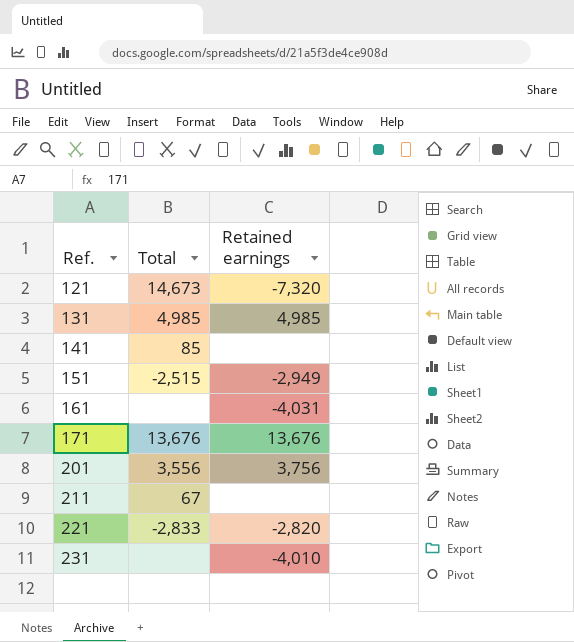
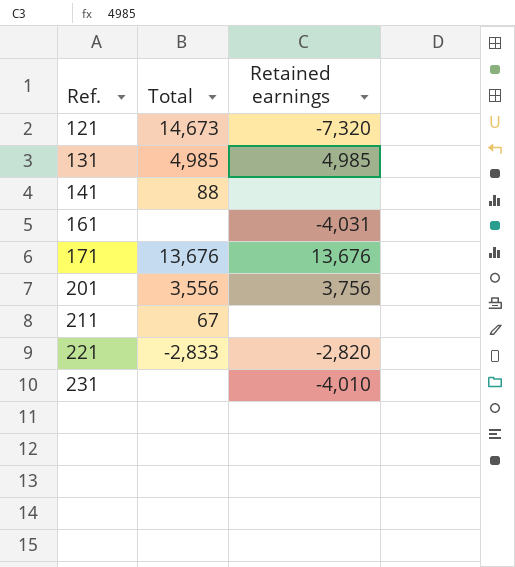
row 151: -2,515 | -2,949 -> none
141 | Total: 85 -> 88

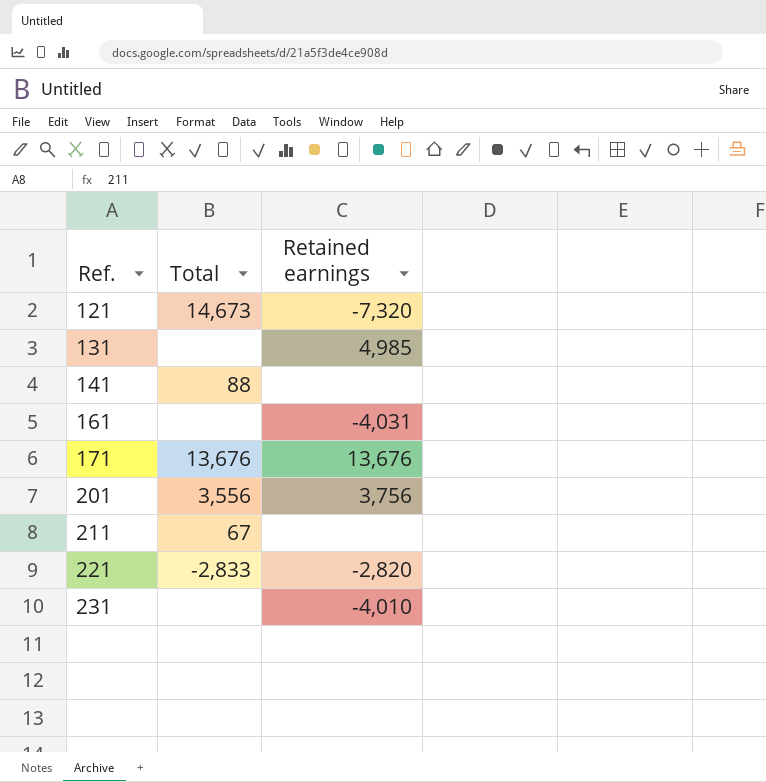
131 | Total: 4,985 -> none

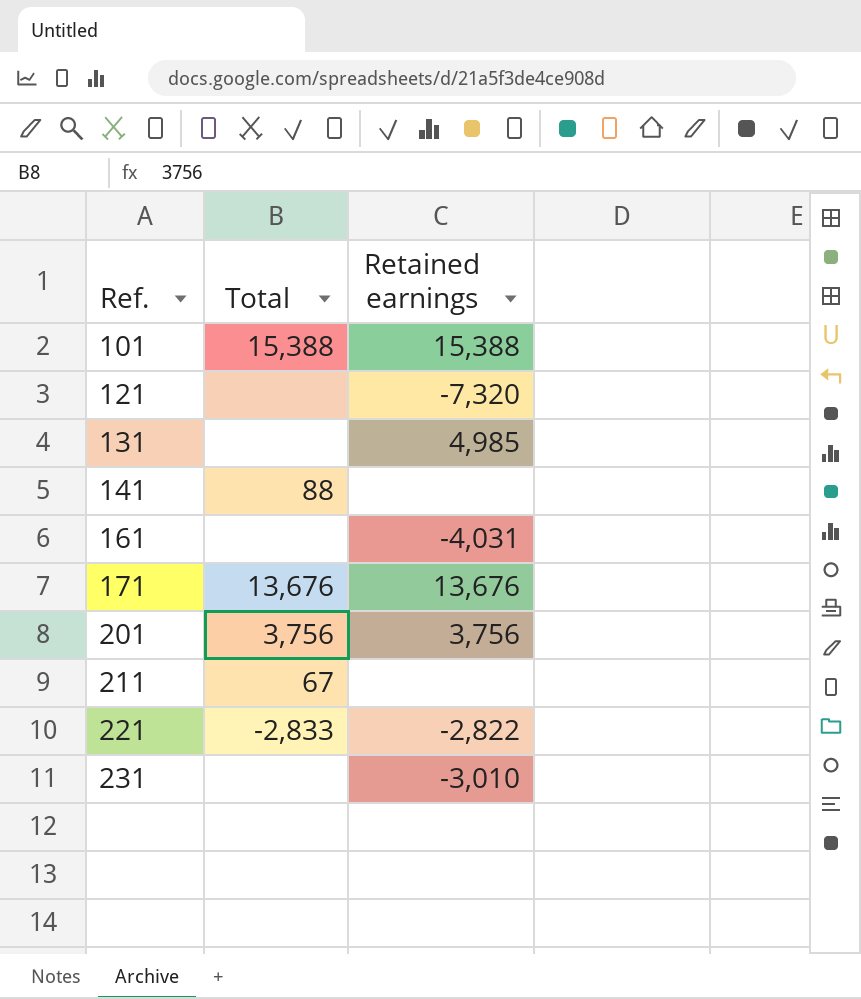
row 101: none -> 15,388 | 15,388
121 | Total: 14,673 -> none
201 | Total: 3,556 -> 3,756
221 | Retained earnings: -2,820 -> -2,822
231 | Retained earnings: -4,010 -> -3,010

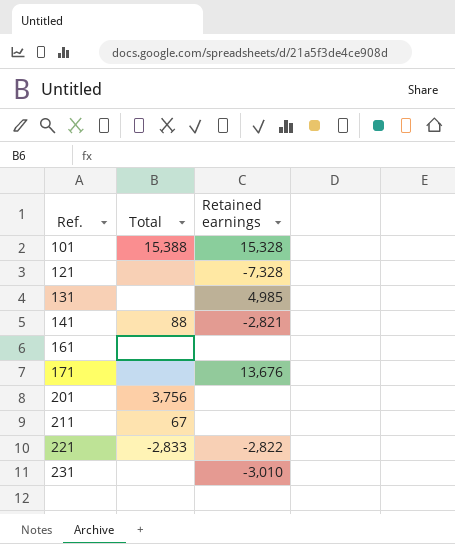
101 | Retained earnings: 15,388 -> 15,328
121 | Retained earnings: -7,320 -> -7,328
141 | Retained earnings: none -> -2,821
161 | Retained earnings: -4,031 -> none
171 | Total: 13,676 -> none
201 | Retained earnings: 3,756 -> none

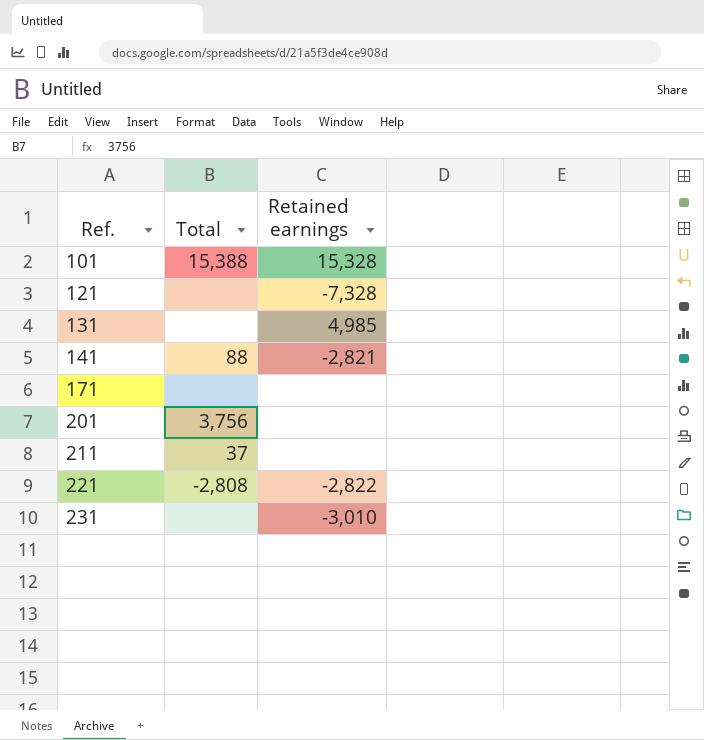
row 161: none | none -> none
171 | Retained earnings: 13,676 -> none
211 | Total: 67 -> 37
221 | Total: -2,833 -> -2,808

